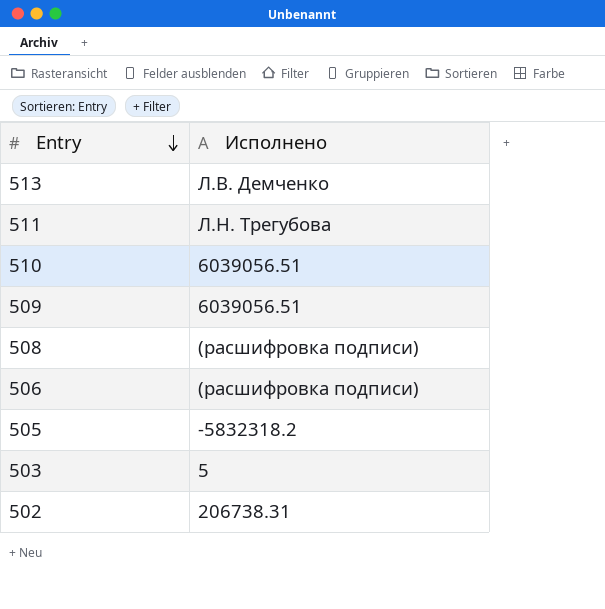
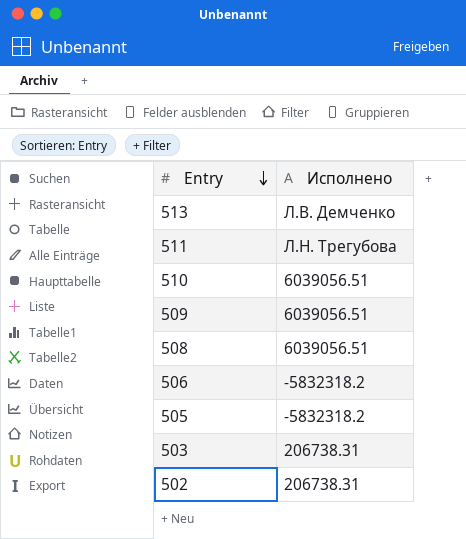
508 | Исполнено: (расшифровка подписи) -> 6039056.51
506 | Исполнено: (расшифровка подписи) -> -5832318.2
503 | Исполнено: 5 -> 206738.31

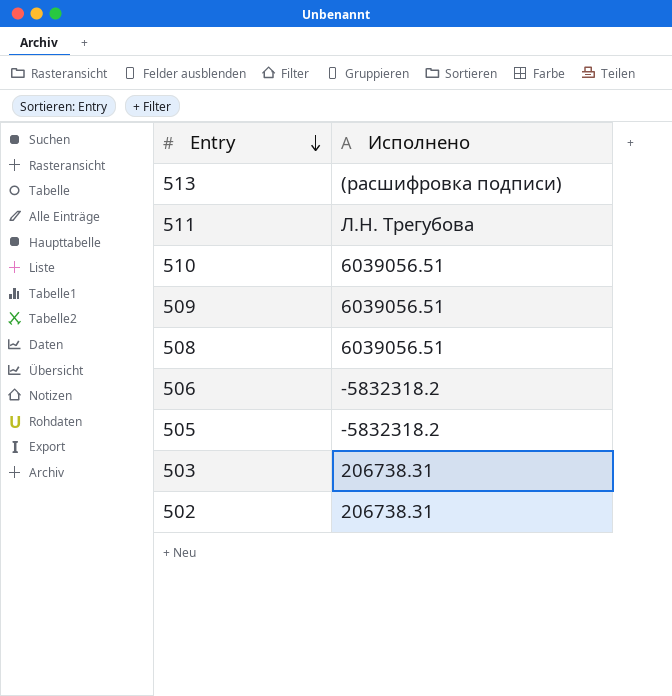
513 | Исполнено: Л.В. Демченко -> (расшифровка подписи)

